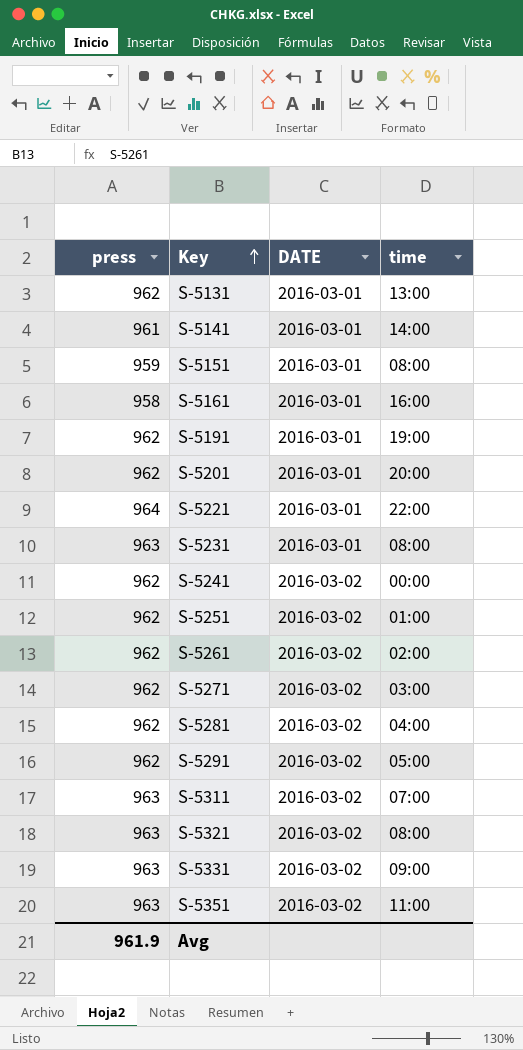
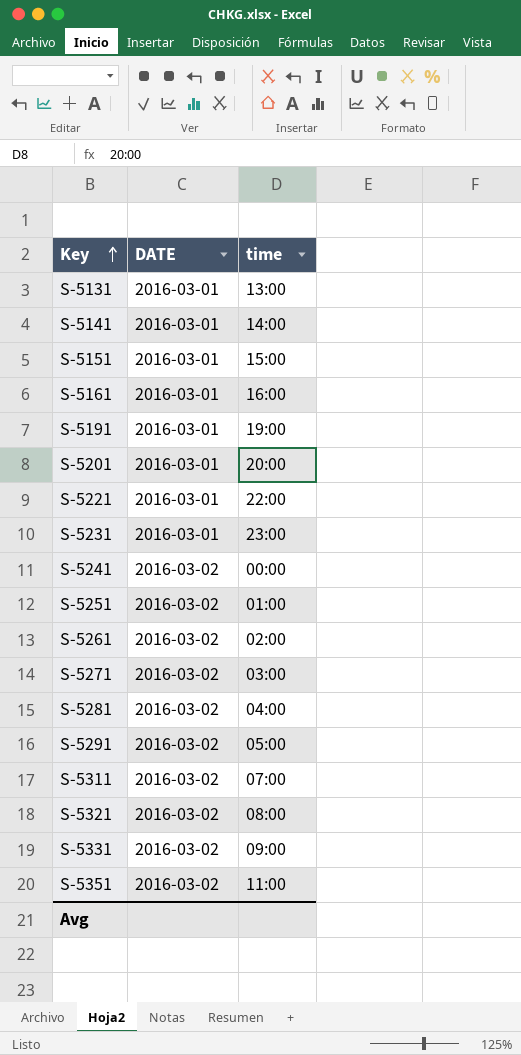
column press | position: 1 -> none
S-5151 | time: 08:00 -> 15:00
S-5231 | time: 08:00 -> 23:00

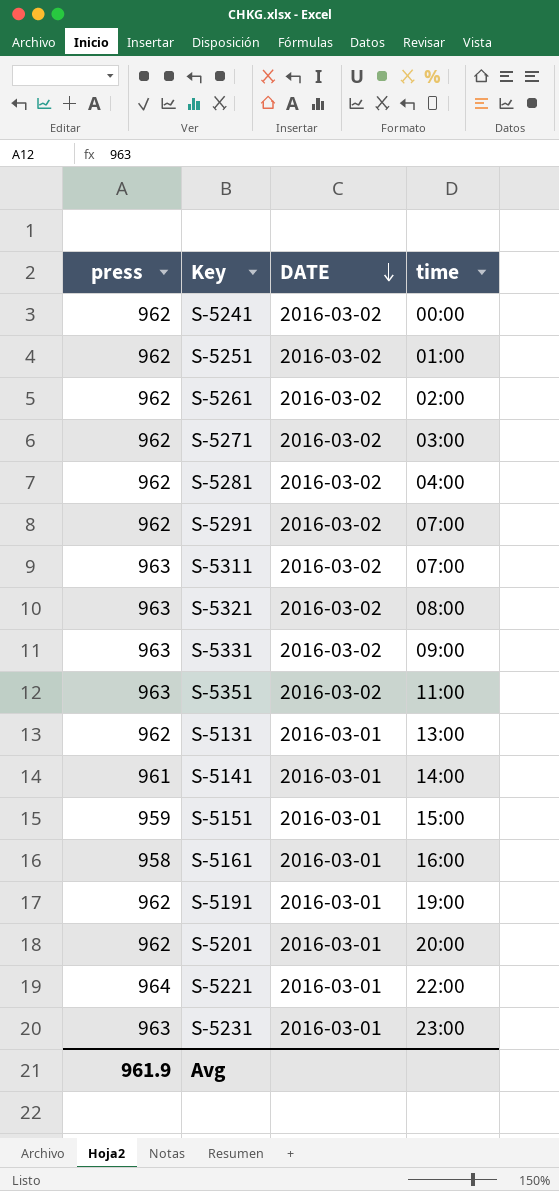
row order: Key ascending -> DATE descending
column press | position: none -> 1
S-5291 | time: 05:00 -> 07:00

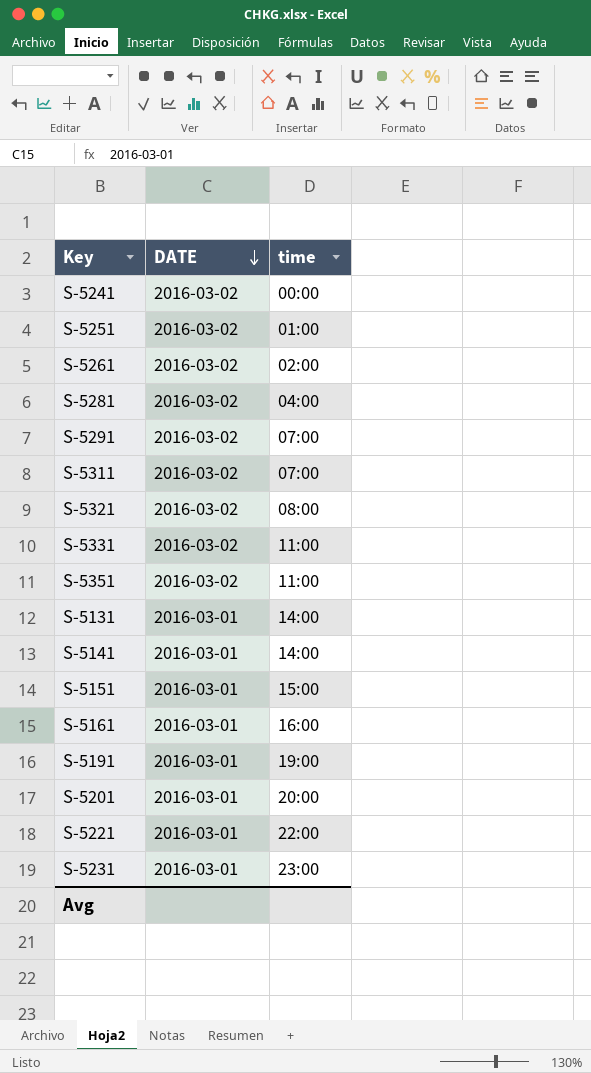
column press | position: 1 -> none
row S-5271: 962 | 2016-03-02 | 03:00 -> none
S-5331 | time: 09:00 -> 11:00
S-5131 | time: 13:00 -> 14:00

